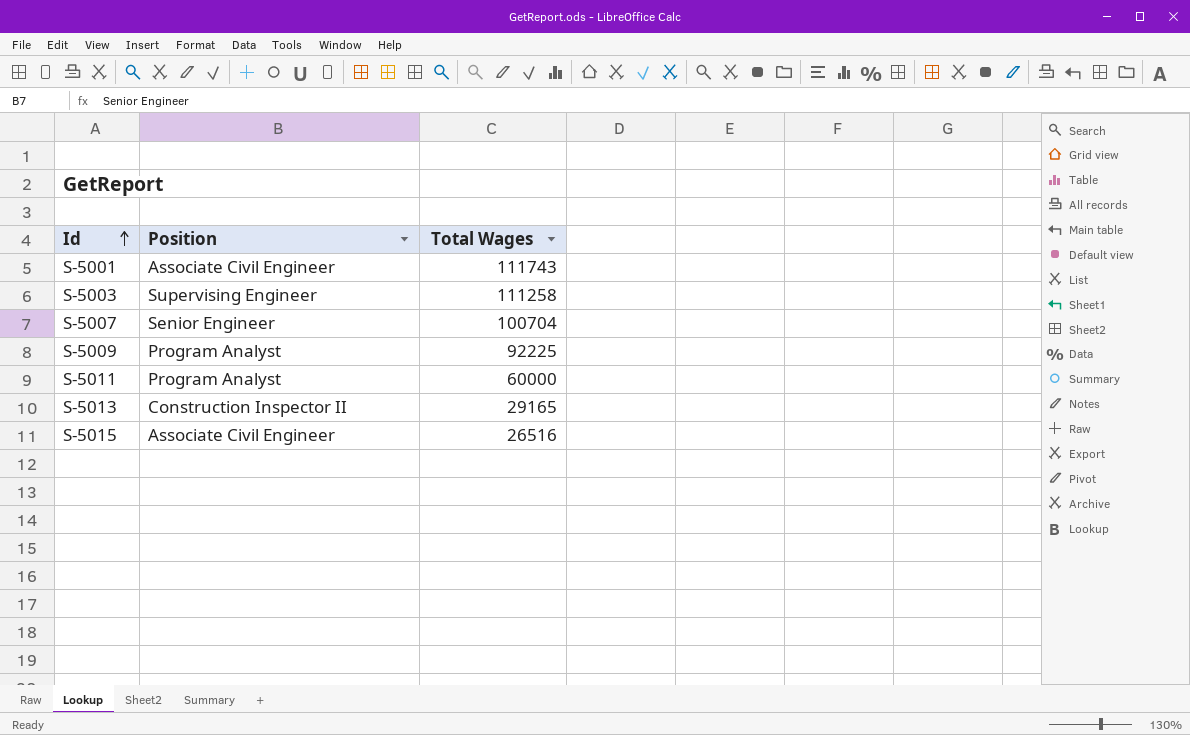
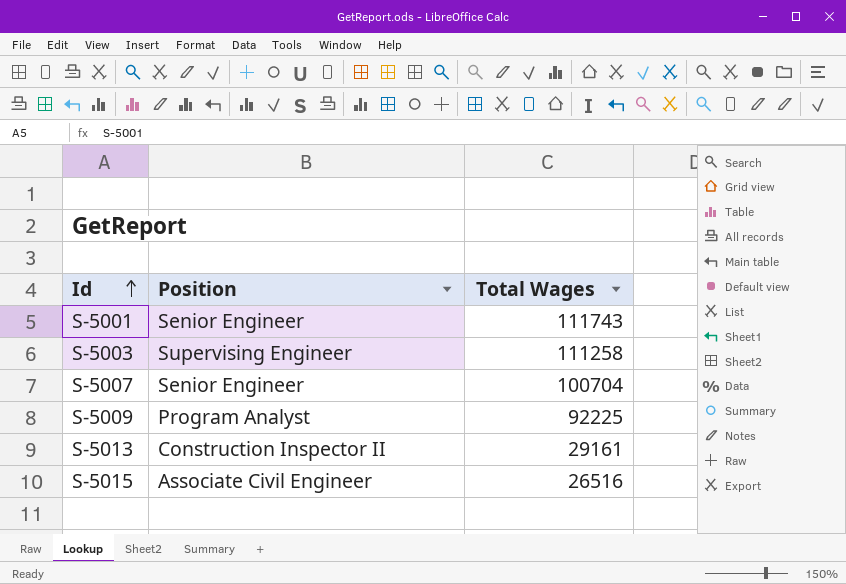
row S-5011: Program Analyst | 60000 -> none
S-5001 | Position: Associate Civil Engineer -> Senior Engineer
S-5013 | Total Wages: 29165 -> 29161

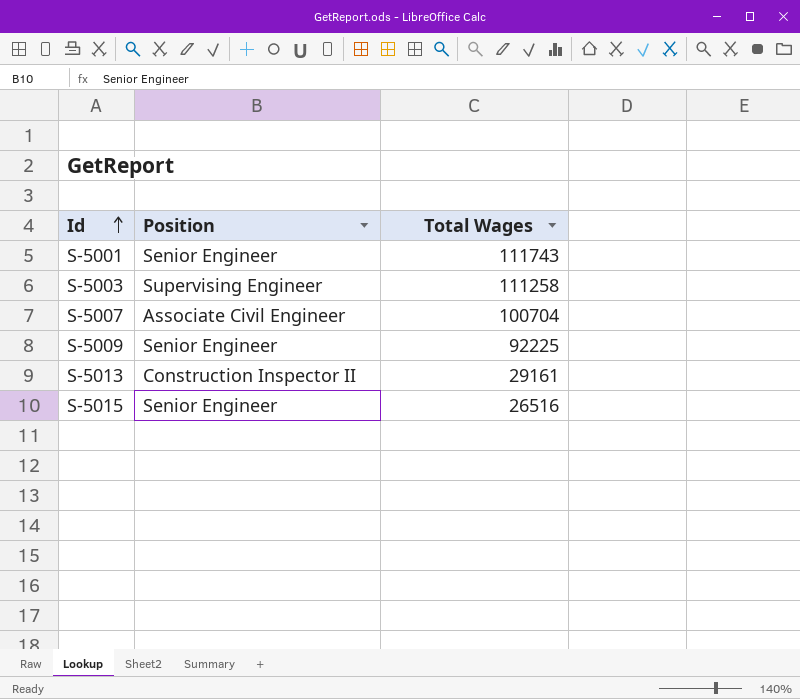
S-5007 | Position: Senior Engineer -> Associate Civil Engineer
S-5009 | Position: Program Analyst -> Senior Engineer
S-5015 | Position: Associate Civil Engineer -> Senior Engineer

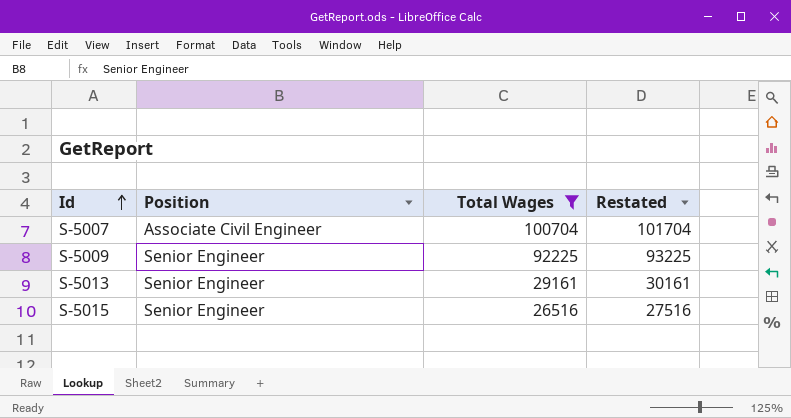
filter: none -> Total Wages <= 100704
column Restated | formula: none -> [Total Wages] + 1000
S-5013 | Position: Construction Inspector II -> Senior Engineer

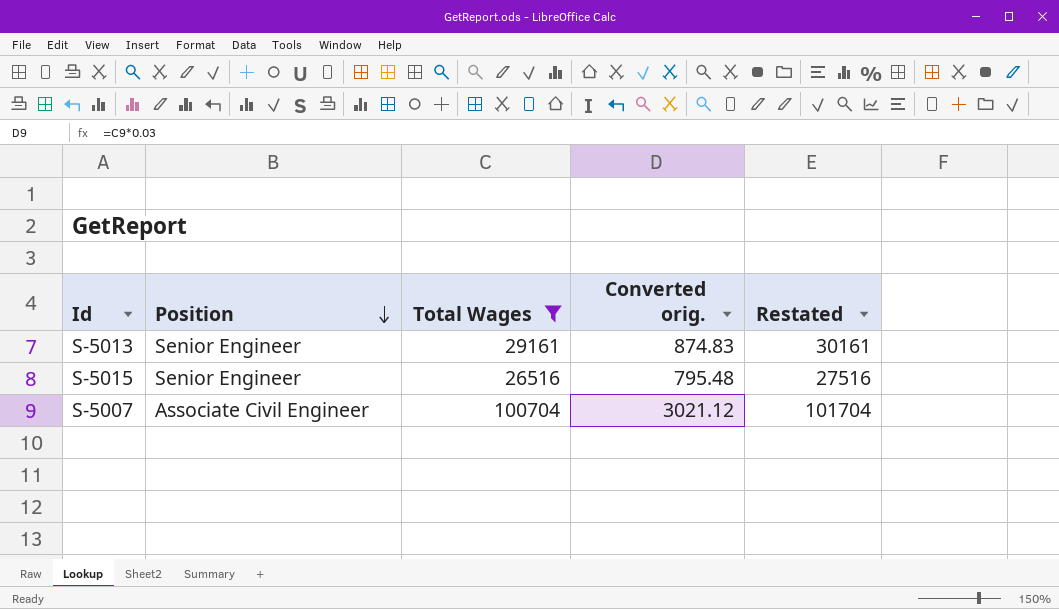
row order: Id ascending -> Position descending
column Converted orig. | formula: none -> [Total Wages] * 0.03
row S-5009: Senior Engineer | 92225 | 93225 -> none

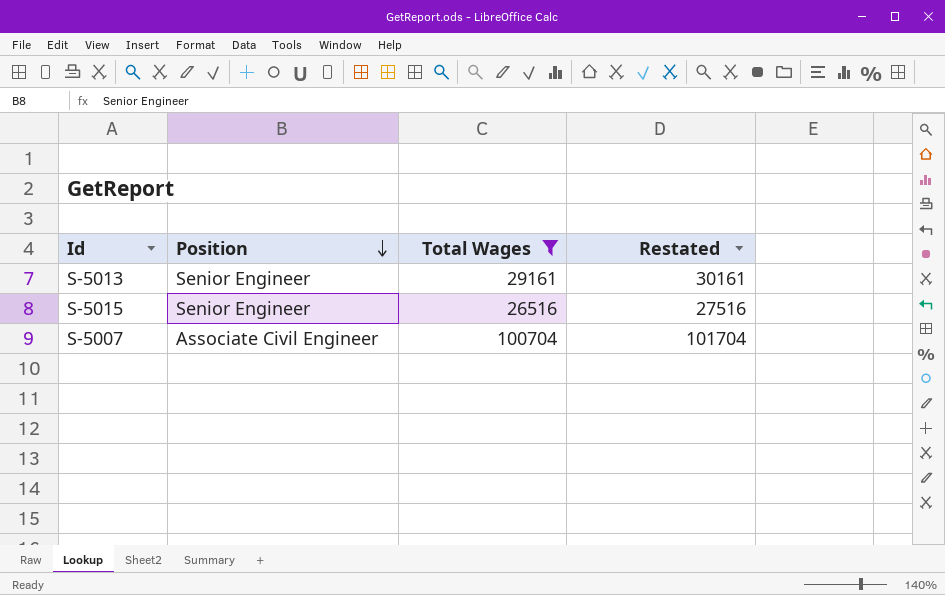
column Converted orig. | formula: [Total Wages] * 0.03 -> none

